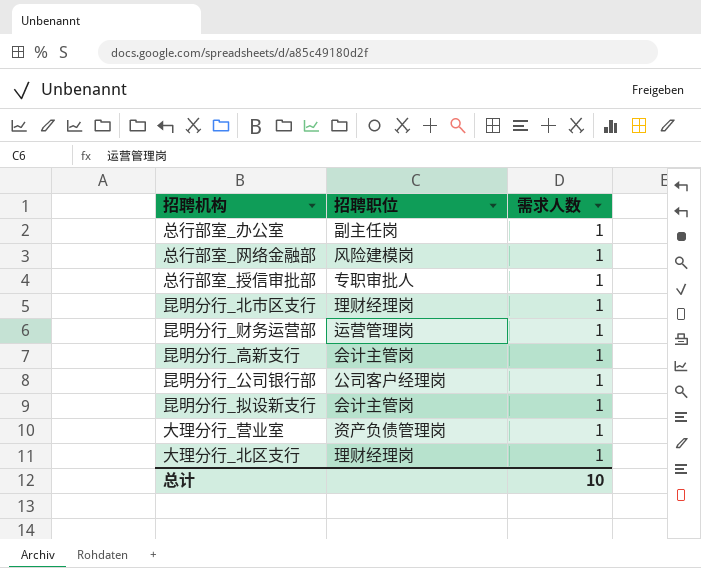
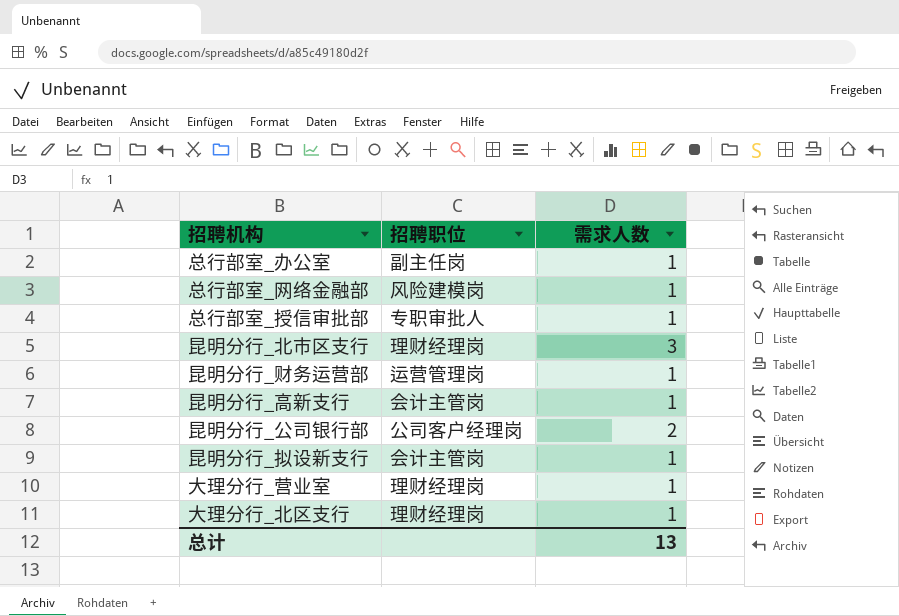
昆明分行_北市区支行 | 需求人数: 1 -> 3
昆明分行_公司银行部 | 需求人数: 1 -> 2
大理分行_营业室 | 招聘职位: 资产负债管理岗 -> 理财经理岗
总计 | 需求人数: 10 -> 13

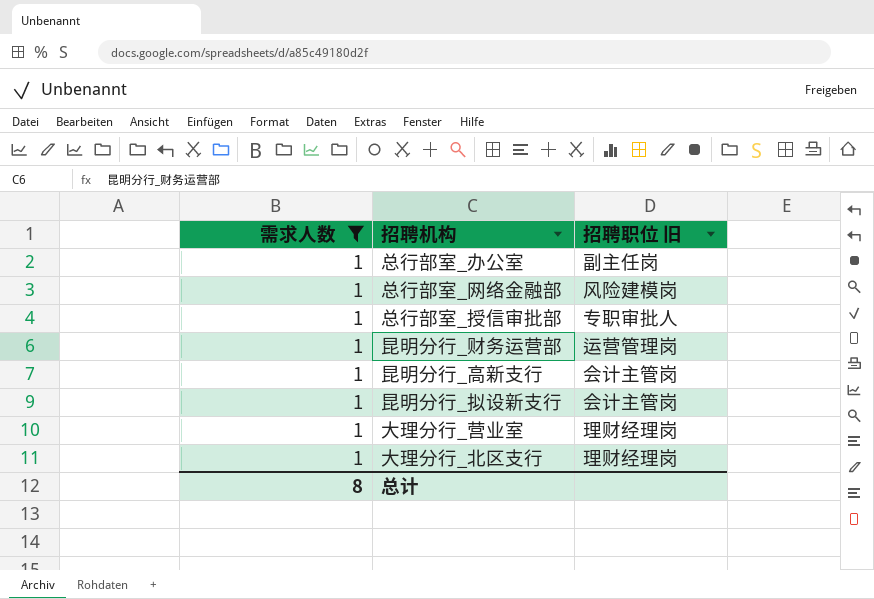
filter: none -> 需求人数 = 1
column 需求人数 | position: 3 -> 1
column name: 招聘职位 -> 招聘职位 旧
总计 | 需求人数: 13 -> 8

